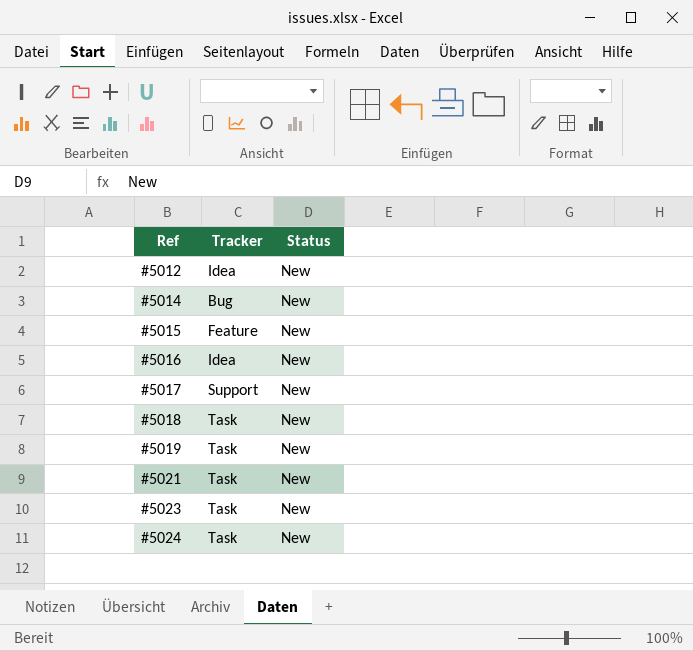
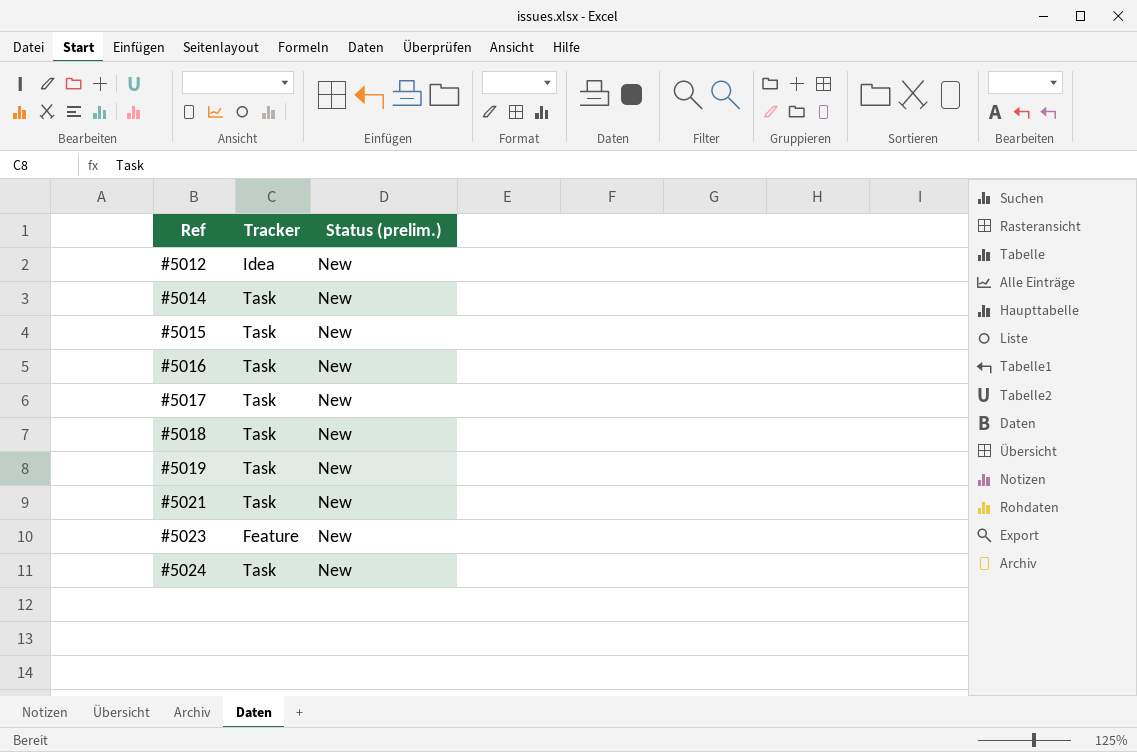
column name: Status -> Status (prelim.)
#5014 | Tracker: Bug -> Task
#5015 | Tracker: Feature -> Task
#5016 | Tracker: Idea -> Task
#5017 | Tracker: Support -> Task
#5023 | Tracker: Task -> Feature

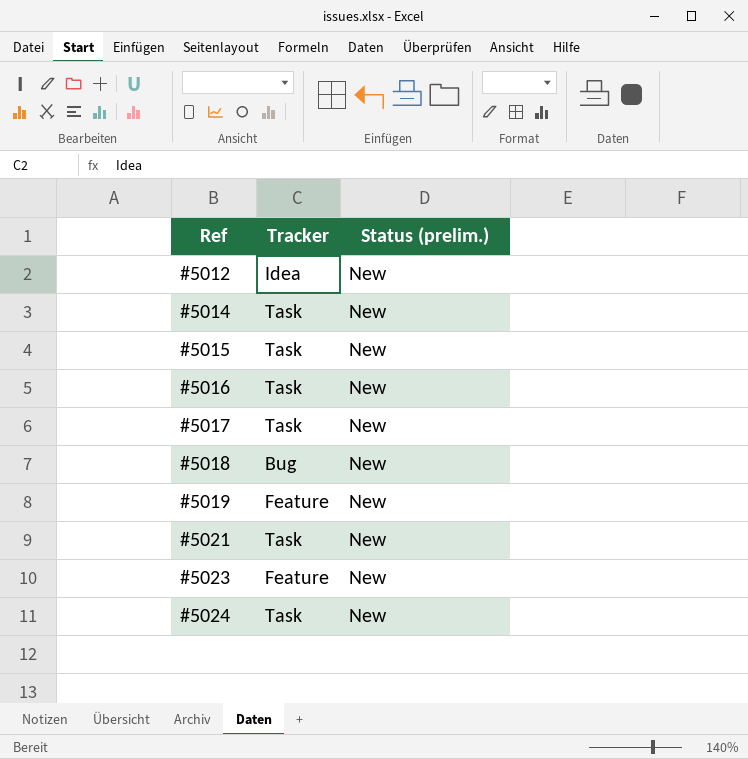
#5018 | Tracker: Task -> Bug
#5019 | Tracker: Task -> Feature

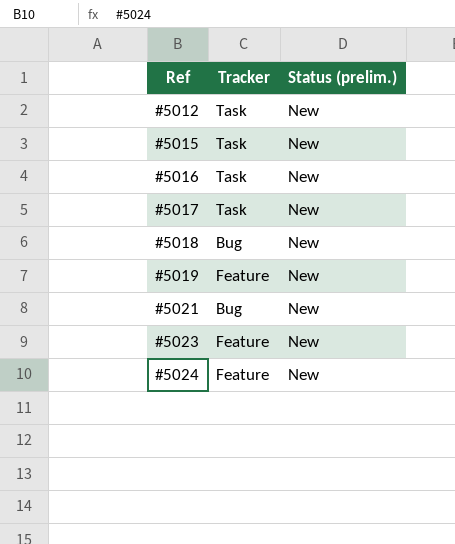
row #5014: Task | New -> none
#5012 | Tracker: Idea -> Task
#5021 | Tracker: Task -> Bug
#5024 | Tracker: Task -> Feature

